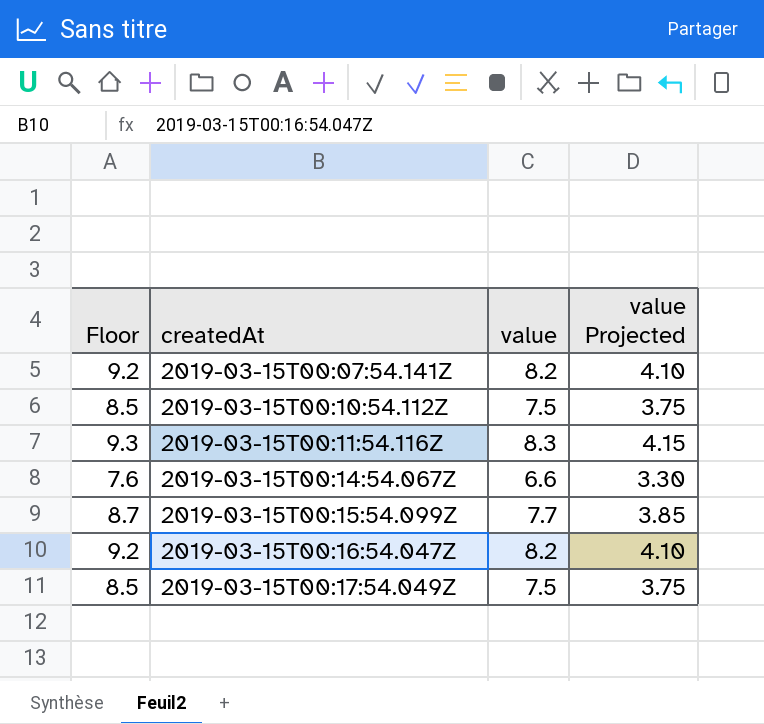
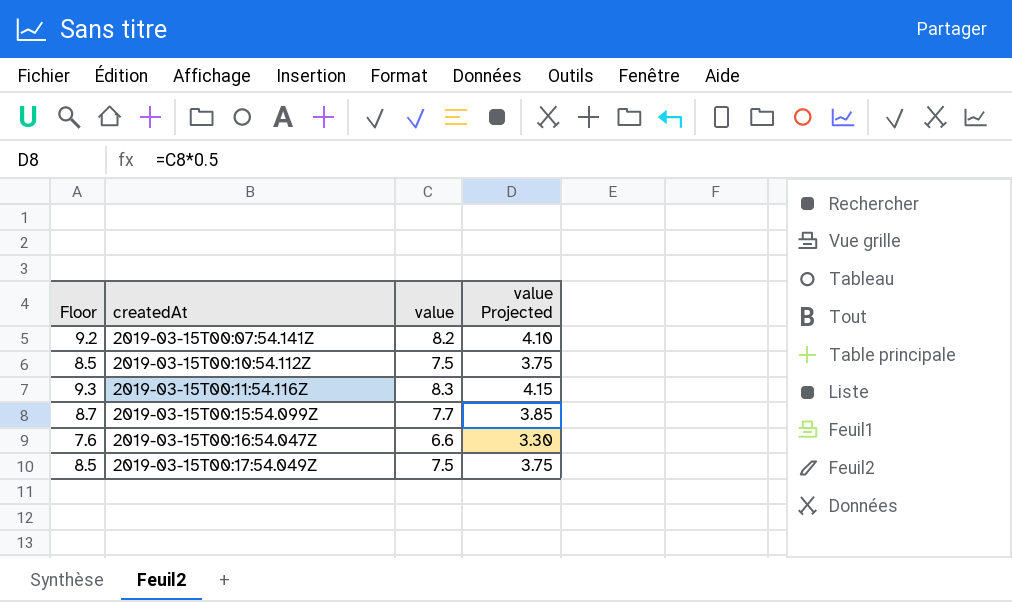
row 2019-03-15T00:14:54.067Z: 7.6 | 6.6 | 3.30 -> none
2019-03-15T00:16:54.047Z | Floor: 9.2 -> 7.6
2019-03-15T00:16:54.047Z | value: 8.2 -> 6.6
2019-03-15T00:16:54.047Z | value Projected: 4.10 -> 3.30

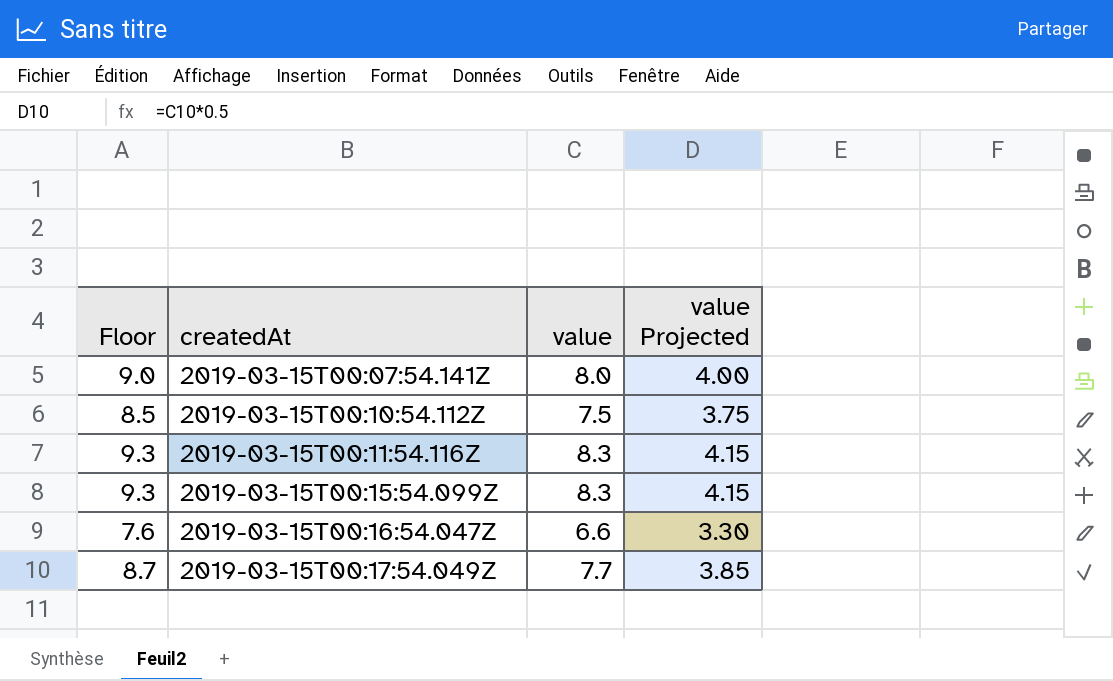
2019-03-15T00:07:54.141Z | Floor: 9.2 -> 9.0
2019-03-15T00:07:54.141Z | value: 8.2 -> 8.0
2019-03-15T00:07:54.141Z | value Projected: 4.10 -> 4.00
2019-03-15T00:15:54.099Z | Floor: 8.7 -> 9.3
2019-03-15T00:15:54.099Z | value: 7.7 -> 8.3
2019-03-15T00:15:54.099Z | value Projected: 3.85 -> 4.15
2019-03-15T00:17:54.049Z | Floor: 8.5 -> 8.7
2019-03-15T00:17:54.049Z | value: 7.5 -> 7.7
2019-03-15T00:17:54.049Z | value Projected: 3.75 -> 3.85

